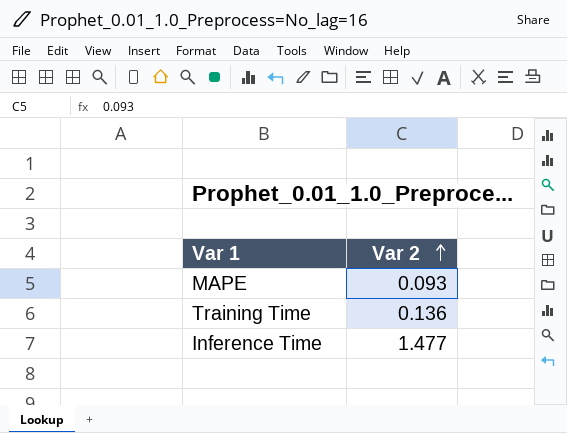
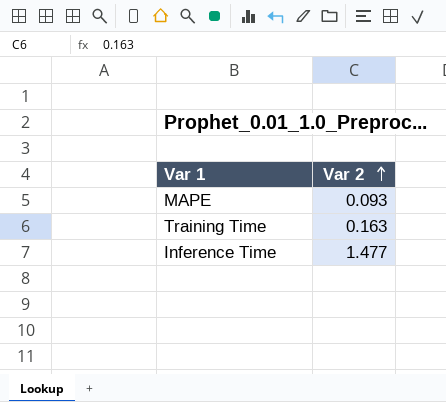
Training Time | Var 2: 0.136 -> 0.163

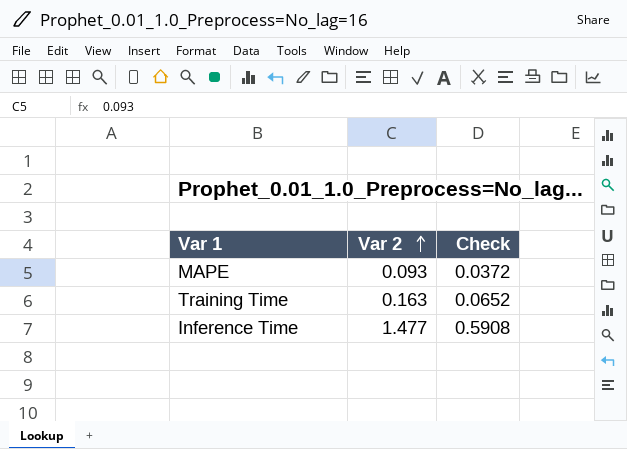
column Check | formula: none -> [Var 2] * 0.4

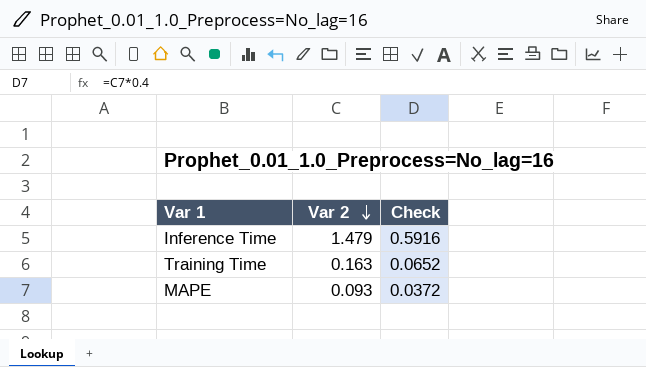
row order: Var 2 ascending -> Var 2 descending
Inference Time | Var 2: 1.477 -> 1.479
Inference Time | Check: 0.5908 -> 0.5916

